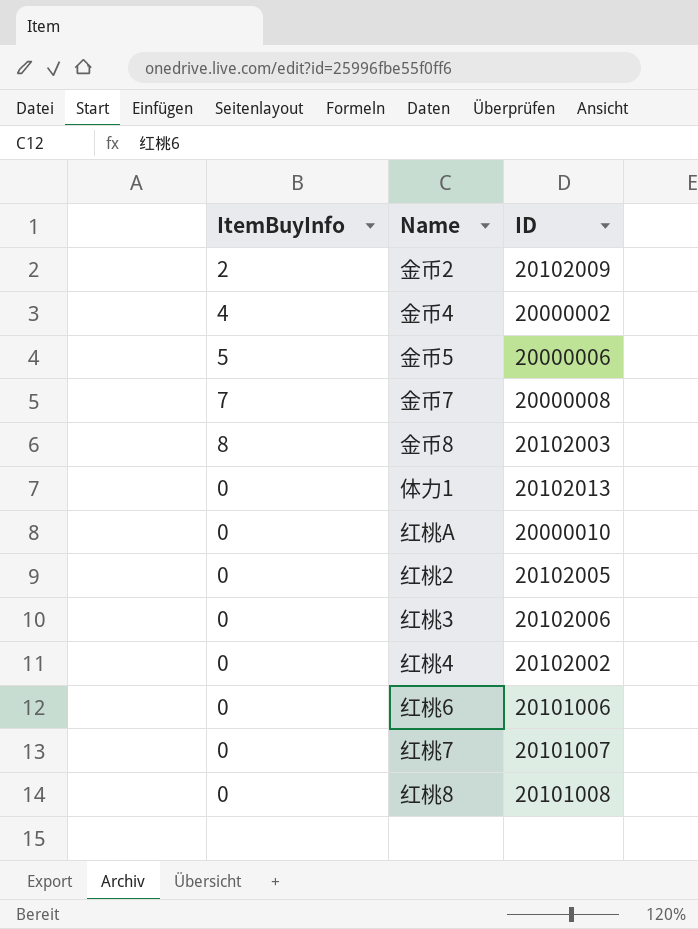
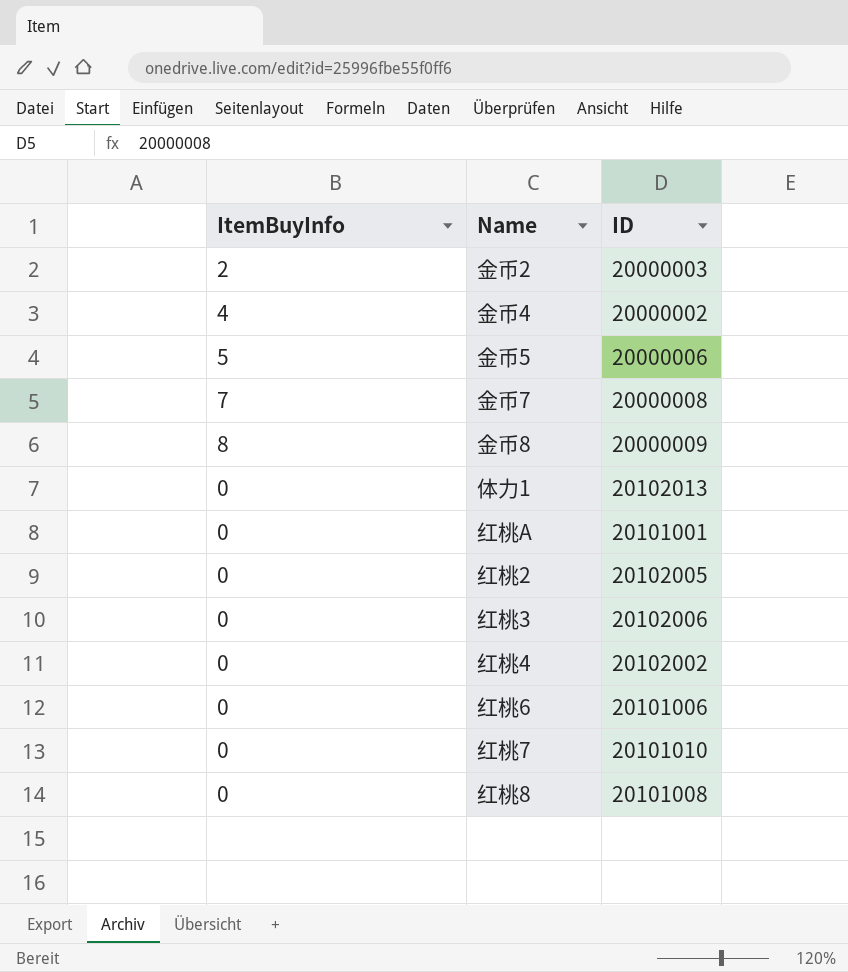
金币2 | ID: 20102009 -> 20000003
金币8 | ID: 20102003 -> 20000009
红桃A | ID: 20000010 -> 20101001
红桃7 | ID: 20101007 -> 20101010

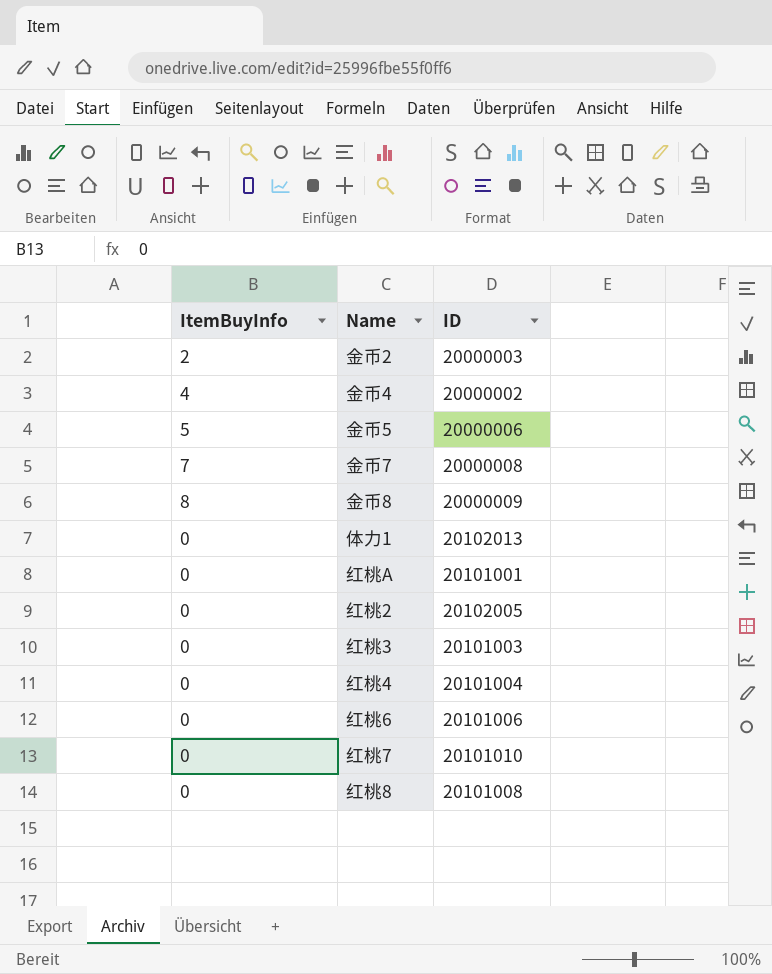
红桃3 | ID: 20102006 -> 20101003
红桃4 | ID: 20102002 -> 20101004

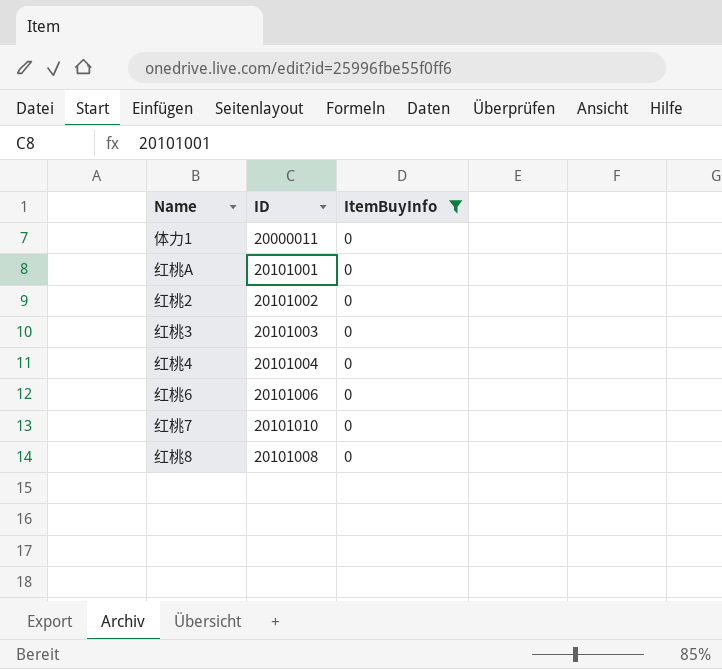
filter: none -> ItemBuyInfo = 0
column ItemBuyInfo | position: 1 -> 3
体力1 | ID: 20102013 -> 20000011
红桃2 | ID: 20102005 -> 20101002

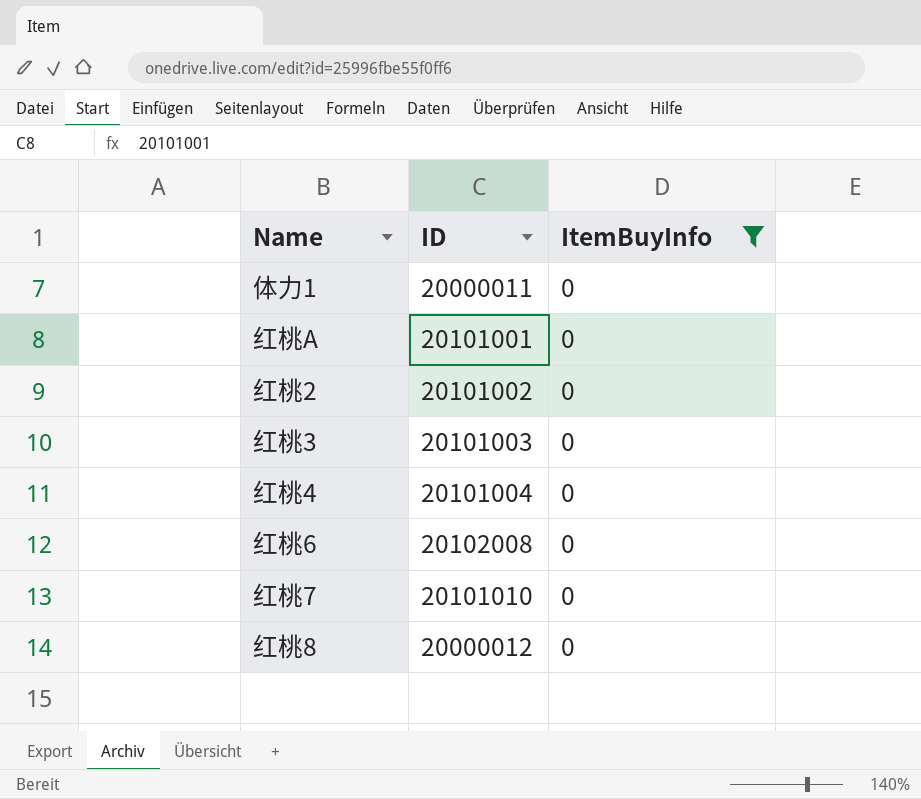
红桃6 | ID: 20101006 -> 20102008
红桃8 | ID: 20101008 -> 20000012

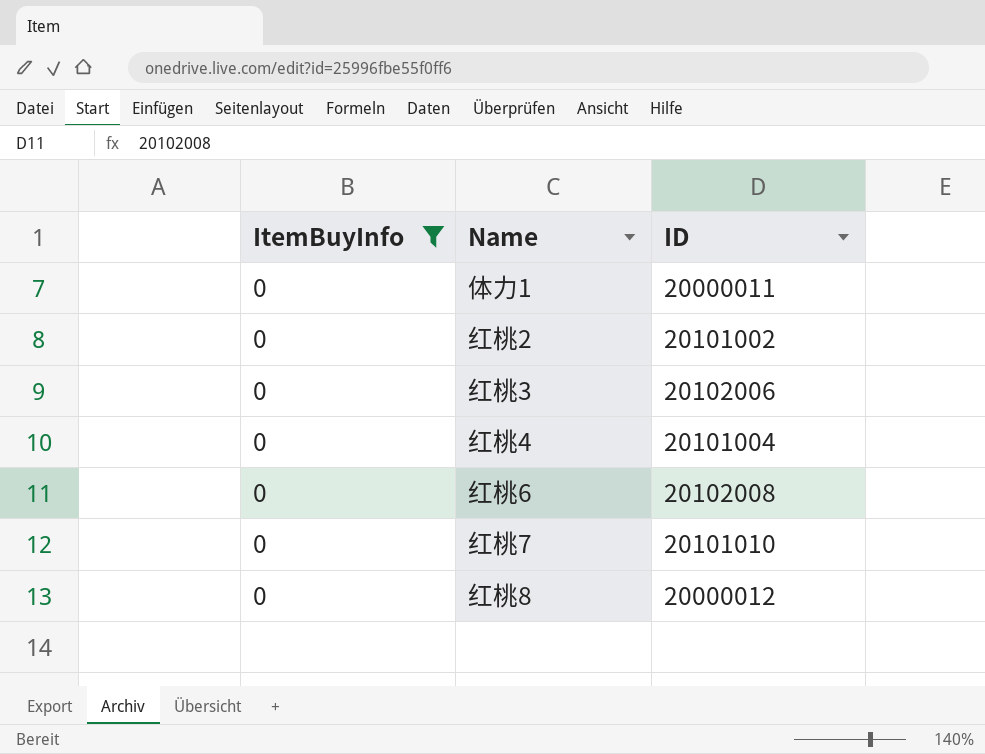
column ItemBuyInfo | position: 3 -> 1
row 红桃A: 20101001 | 0 -> none
红桃3 | ID: 20101003 -> 20102006

